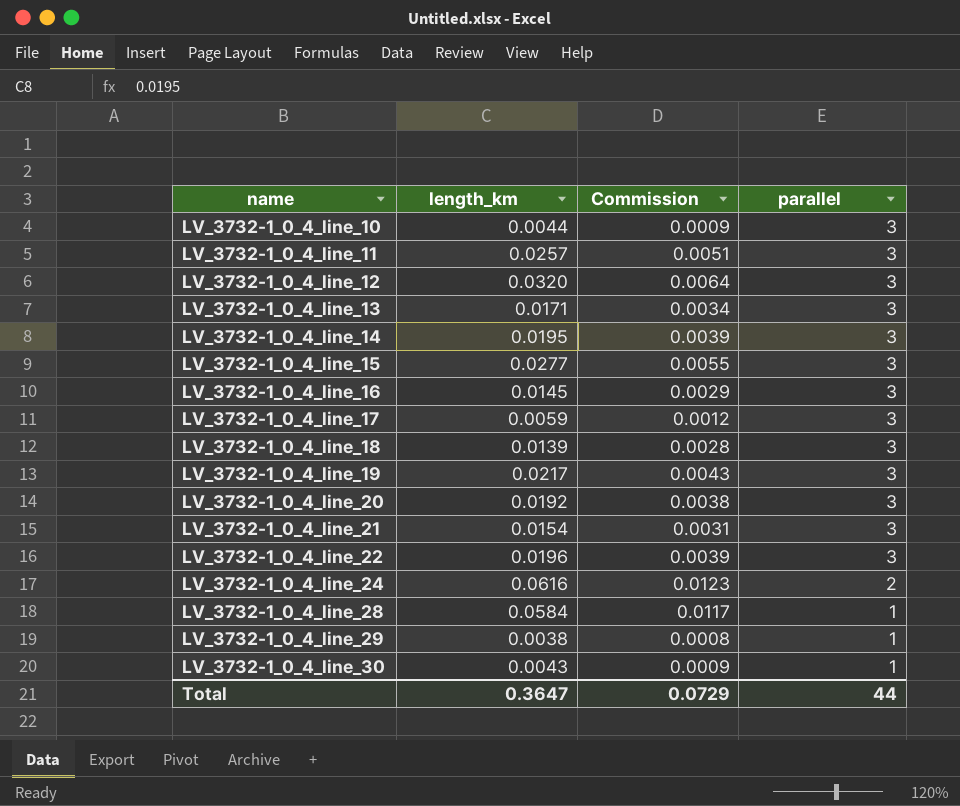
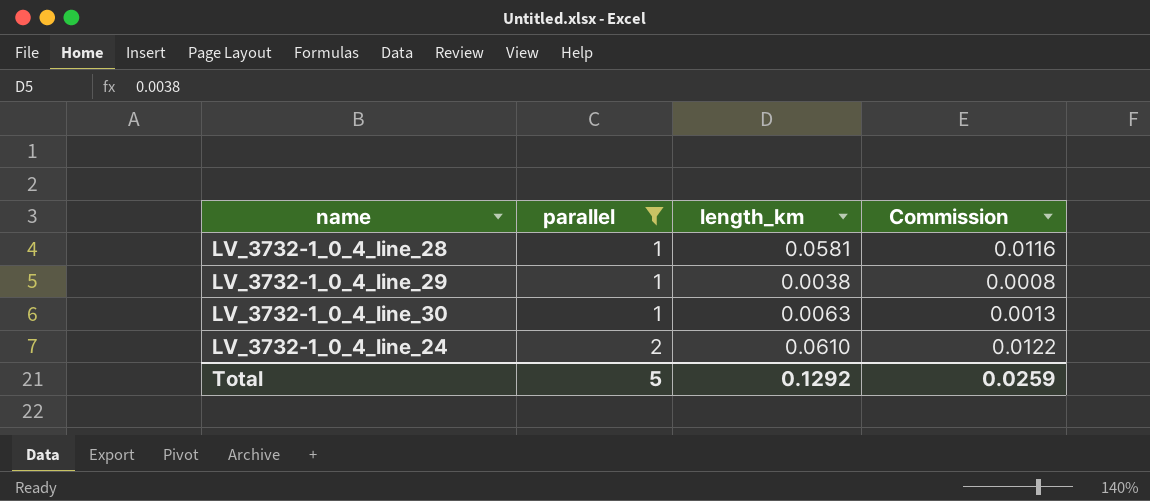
filter: none -> parallel != 3
row order: name ascending -> parallel ascending
column parallel | position: 4 -> 2
LV_3732-1_0_4_line_28 | length_km: 0.0584 -> 0.0581
LV_3732-1_0_4_line_28 | Commission: 0.0117 -> 0.0116
LV_3732-1_0_4_line_30 | length_km: 0.0043 -> 0.0063
LV_3732-1_0_4_line_30 | Commission: 0.0009 -> 0.0013
LV_3732-1_0_4_line_24 | length_km: 0.0616 -> 0.0610
LV_3732-1_0_4_line_24 | Commission: 0.0123 -> 0.0122
Total | parallel: 44 -> 5
Total | length_km: 0.3647 -> 0.1292
Total | Commission: 0.0729 -> 0.0259

